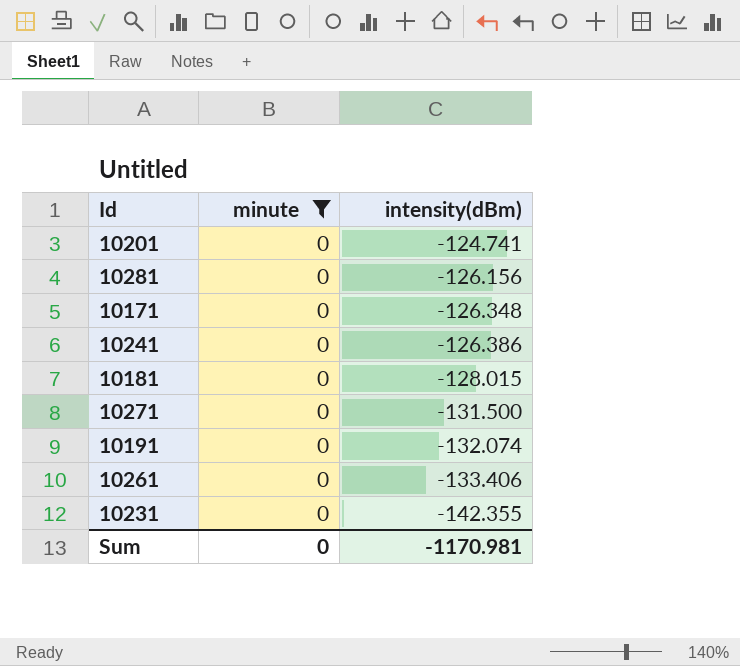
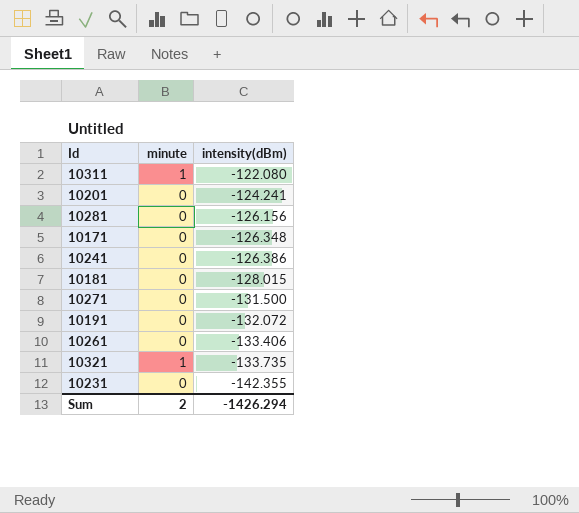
filter: minute = 0 -> none
10201 | intensity(dBm): -124.741 -> -124.241
10191 | intensity(dBm): -132.074 -> -132.072
Sum | minute: 0 -> 2
Sum | intensity(dBm): -1170.981 -> -1426.294

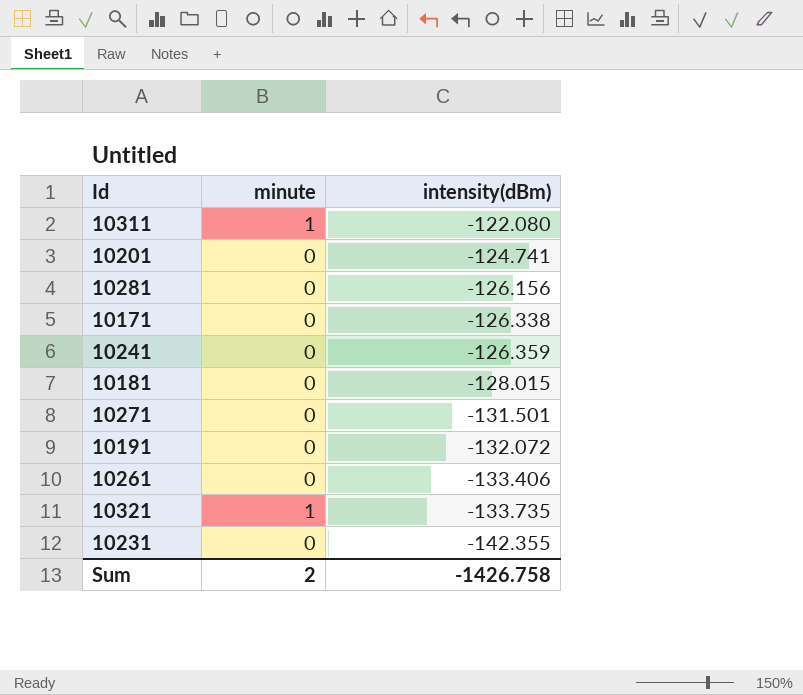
10201 | intensity(dBm): -124.241 -> -124.741
10171 | intensity(dBm): -126.348 -> -126.338
10241 | intensity(dBm): -126.386 -> -126.359
10271 | intensity(dBm): -131.500 -> -131.501
Sum | intensity(dBm): -1426.294 -> -1426.758

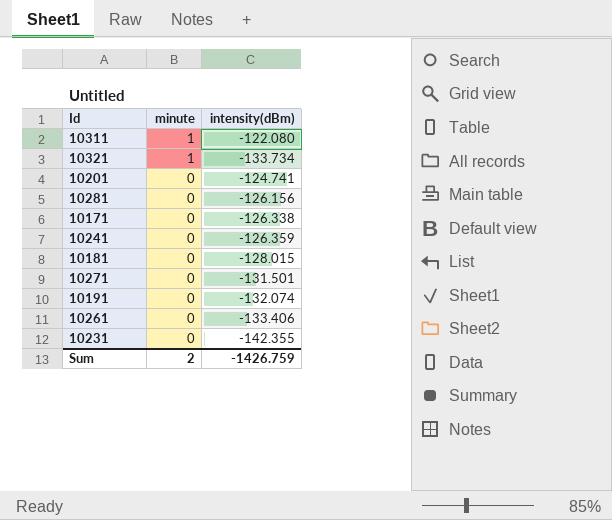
row order: intensity(dBm) descending -> minute descending
10321 | intensity(dBm): -133.735 -> -133.734
10191 | intensity(dBm): -132.072 -> -132.074
Sum | intensity(dBm): -1426.758 -> -1426.759

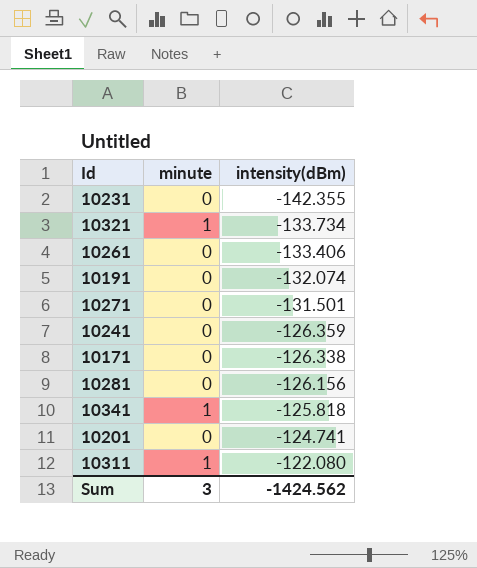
row order: minute descending -> intensity(dBm) ascending
row 10181: 0 | -128.015 -> none
row 10341: none -> 1 | -125.818
Sum | minute: 2 -> 3
Sum | intensity(dBm): -1426.759 -> -1424.562

